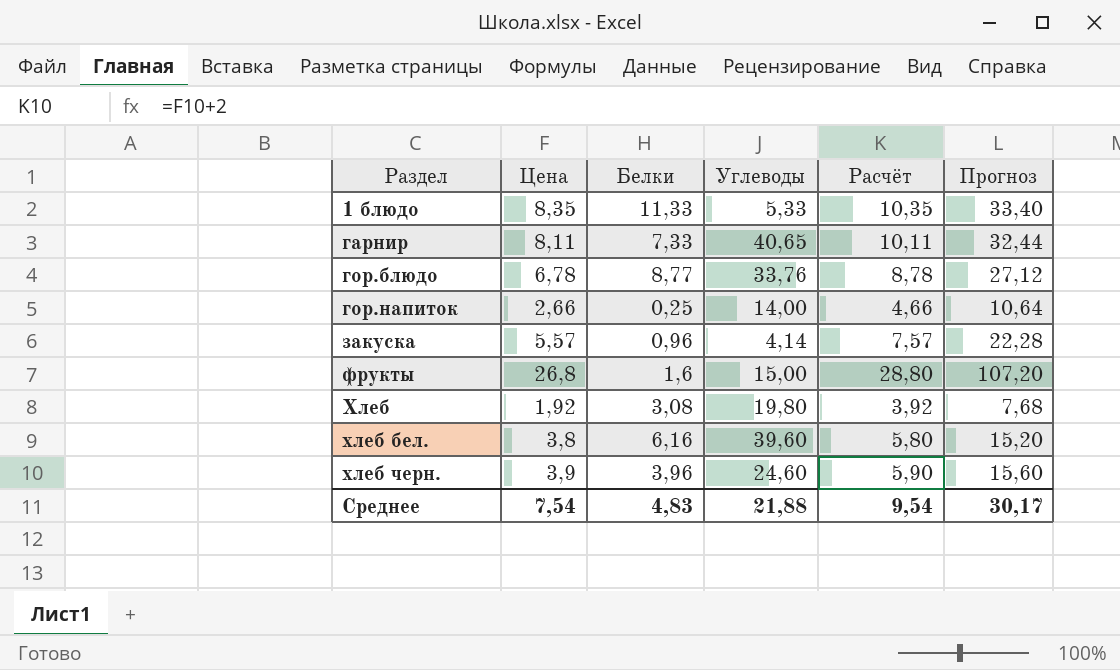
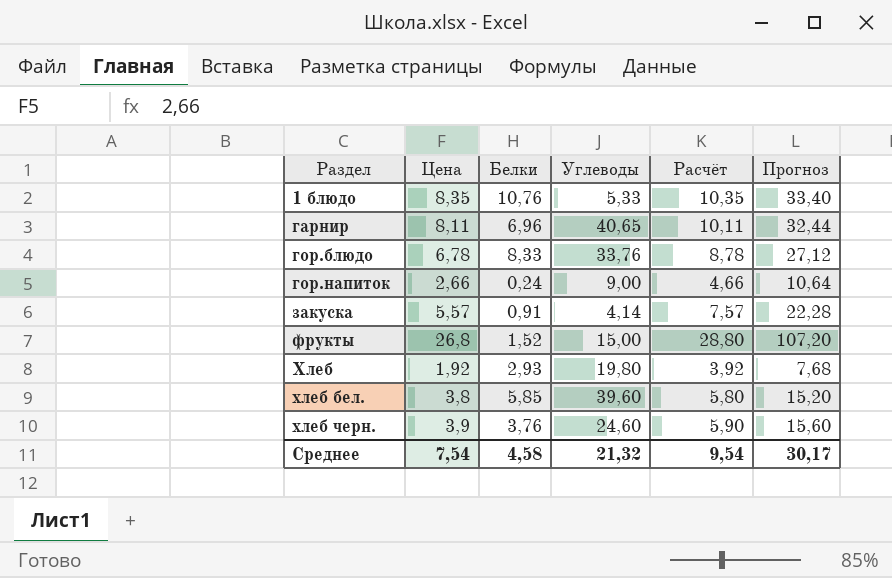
1 блюдо | Белки: 11,33 -> 10,76
гарнир | Белки: 7,33 -> 6,96
гор.блюдо | Белки: 8,77 -> 8,33
гор.напиток | Белки: 0,25 -> 0,24
гор.напиток | Углеводы: 14,00 -> 9,00
закуска | Белки: 0,96 -> 0,91
фрукты | Белки: 1,6 -> 1,52
Хлеб | Белки: 3,08 -> 2,93
хлеб бел. | Белки: 6,16 -> 5,85
хлеб черн. | Белки: 3,96 -> 3,76
Среднее | Белки: 4,83 -> 4,58
Среднее | Углеводы: 21,88 -> 21,32

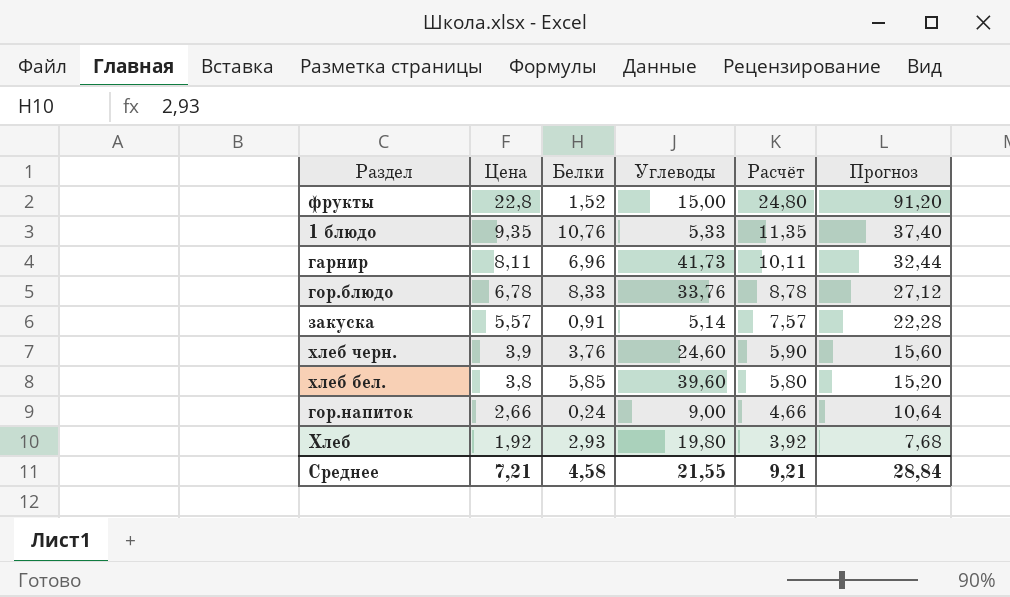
row order: Раздел ascending -> Цена descending
фрукты | Цена: 26,8 -> 22,8
фрукты | Расчёт: 28,80 -> 24,80
фрукты | Прогноз: 107,20 -> 91,20
1 блюдо | Цена: 8,35 -> 9,35
1 блюдо | Расчёт: 10,35 -> 11,35
1 блюдо | Прогноз: 33,40 -> 37,40
гарнир | Углеводы: 40,65 -> 41,73
закуска | Углеводы: 4,14 -> 5,14
Среднее | Цена: 7,54 -> 7,21
Среднее | Углеводы: 21,32 -> 21,55
Среднее | Расчёт: 9,54 -> 9,21
Среднее | Прогноз: 30,17 -> 28,84

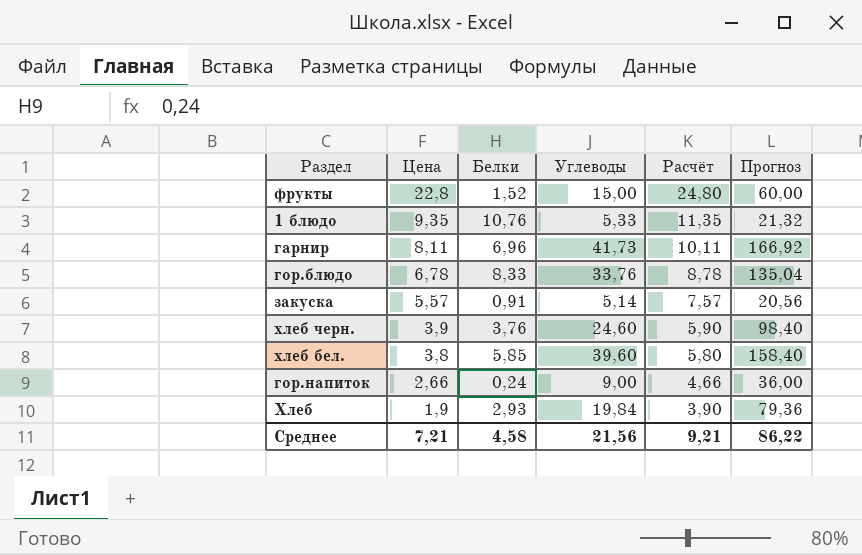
column Прогноз | formula: [Цена] * 4 -> [Углеводы] * 4
Хлеб | Цена: 1,92 -> 1,9
Хлеб | Углеводы: 19,80 -> 19,84
Хлеб | Расчёт: 3,92 -> 3,90
Среднее | Углеводы: 21,55 -> 21,56
Среднее | Прогноз: 28,84 -> 86,22

